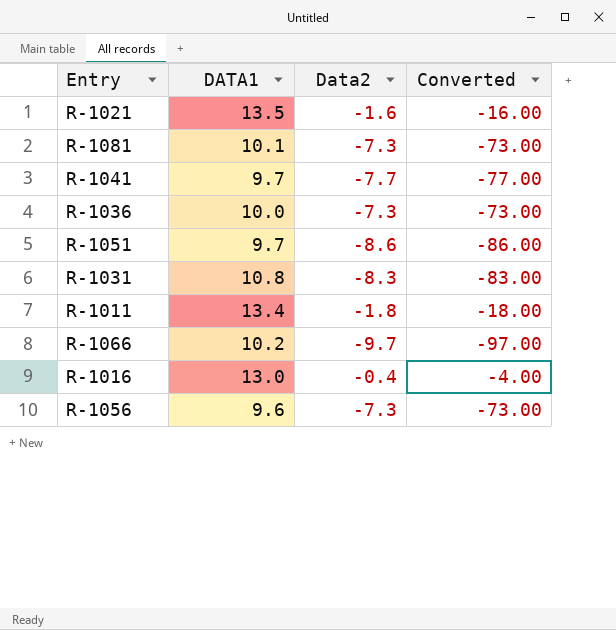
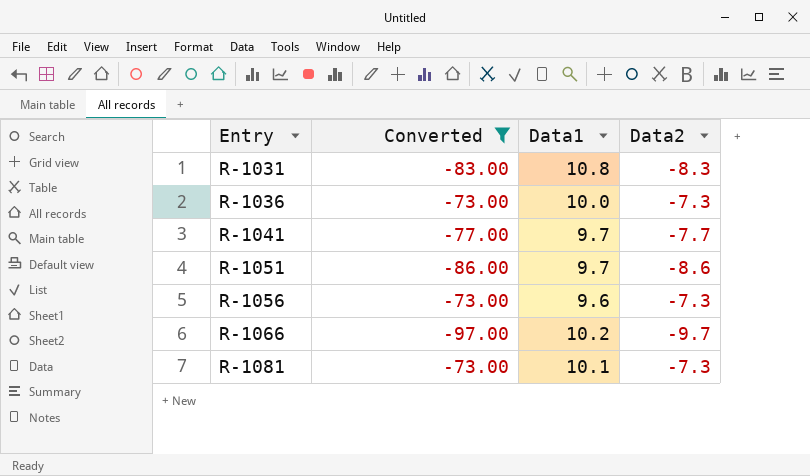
filter: none -> Converted <= -73.00
row order: none -> Entry ascending
column Converted | position: 4 -> 2
column name: DATA1 -> Data1

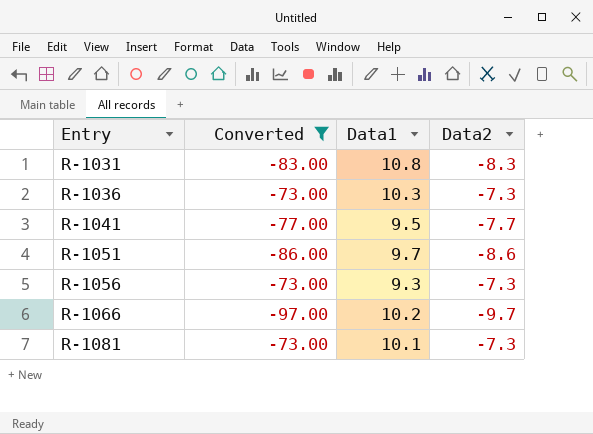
R-1036 | Data1: 10.0 -> 10.3
R-1041 | Data1: 9.7 -> 9.5
R-1056 | Data1: 9.6 -> 9.3

